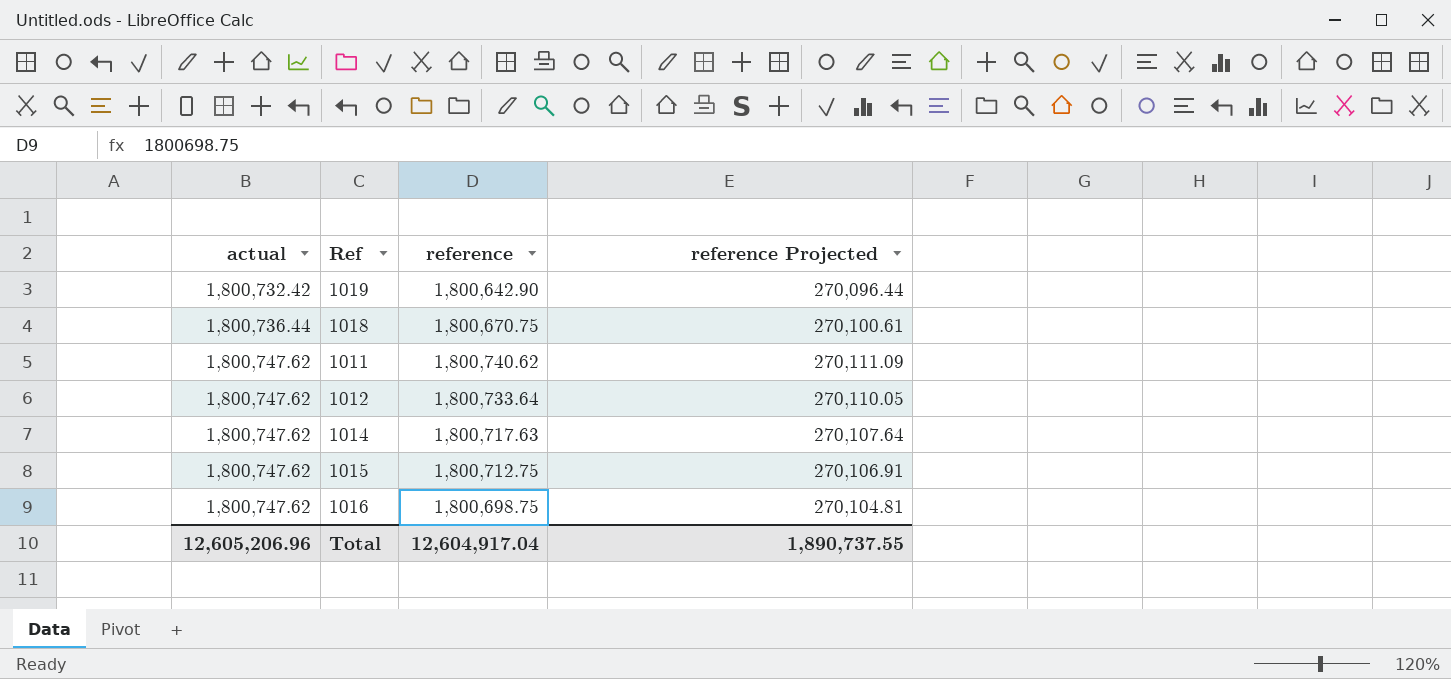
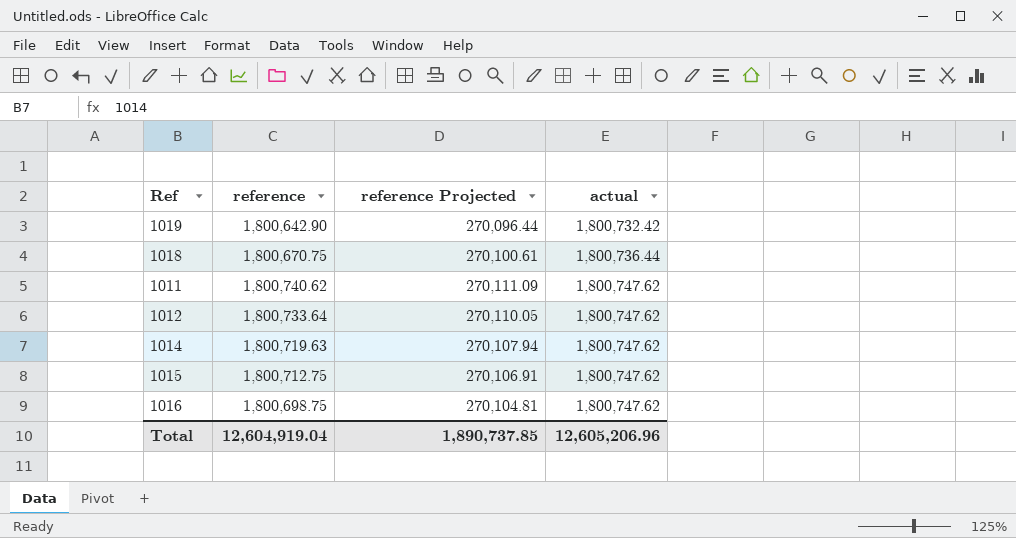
column actual | position: 1 -> 4
1014 | reference: 1,800,717.63 -> 1,800,719.63
1014 | reference Projected: 270,107.64 -> 270,107.94
Total | reference: 12,604,917.04 -> 12,604,919.04
Total | reference Projected: 1,890,737.55 -> 1,890,737.85

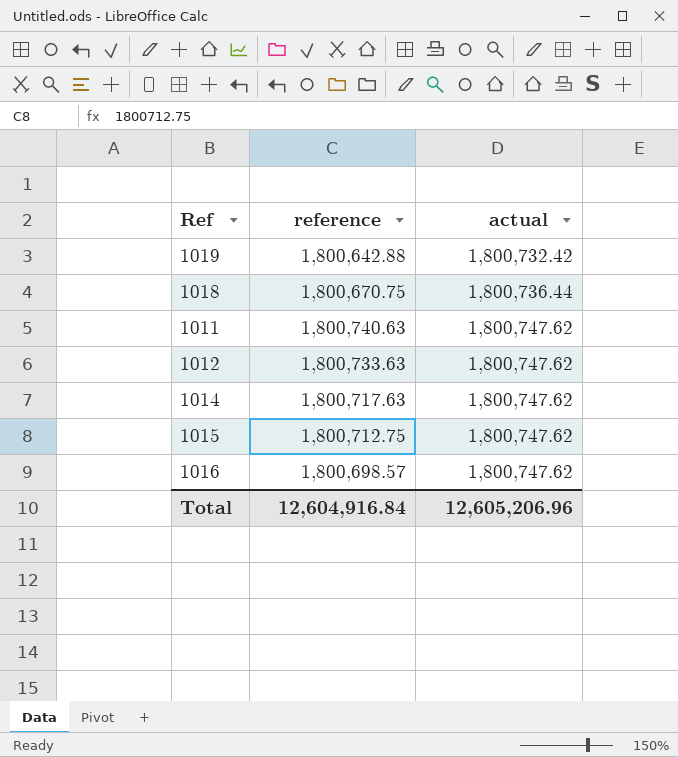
column reference Projected | formula: [reference] * 0.15 -> none
1019 | reference: 1,800,642.90 -> 1,800,642.88
1011 | reference: 1,800,740.62 -> 1,800,740.63
1012 | reference: 1,800,733.64 -> 1,800,733.63
1014 | reference: 1,800,719.63 -> 1,800,717.63
1016 | reference: 1,800,698.75 -> 1,800,698.57
Total | reference: 12,604,919.04 -> 12,604,916.84

